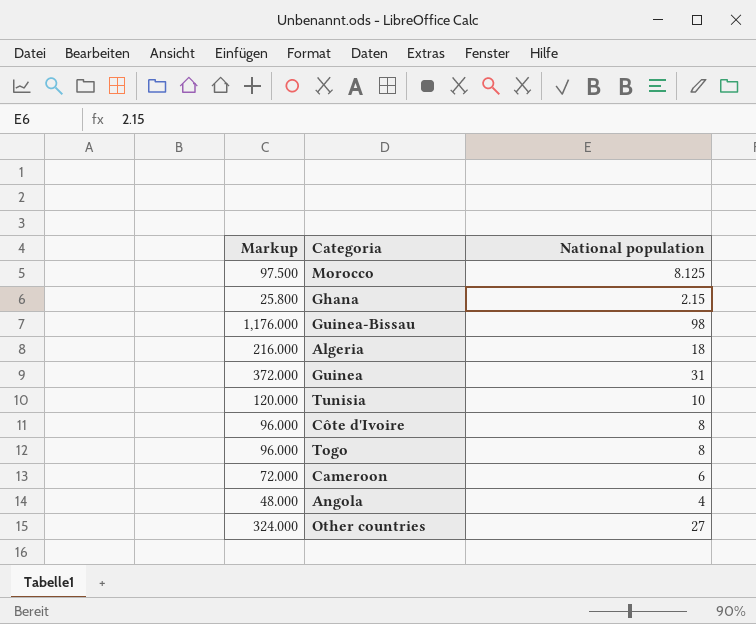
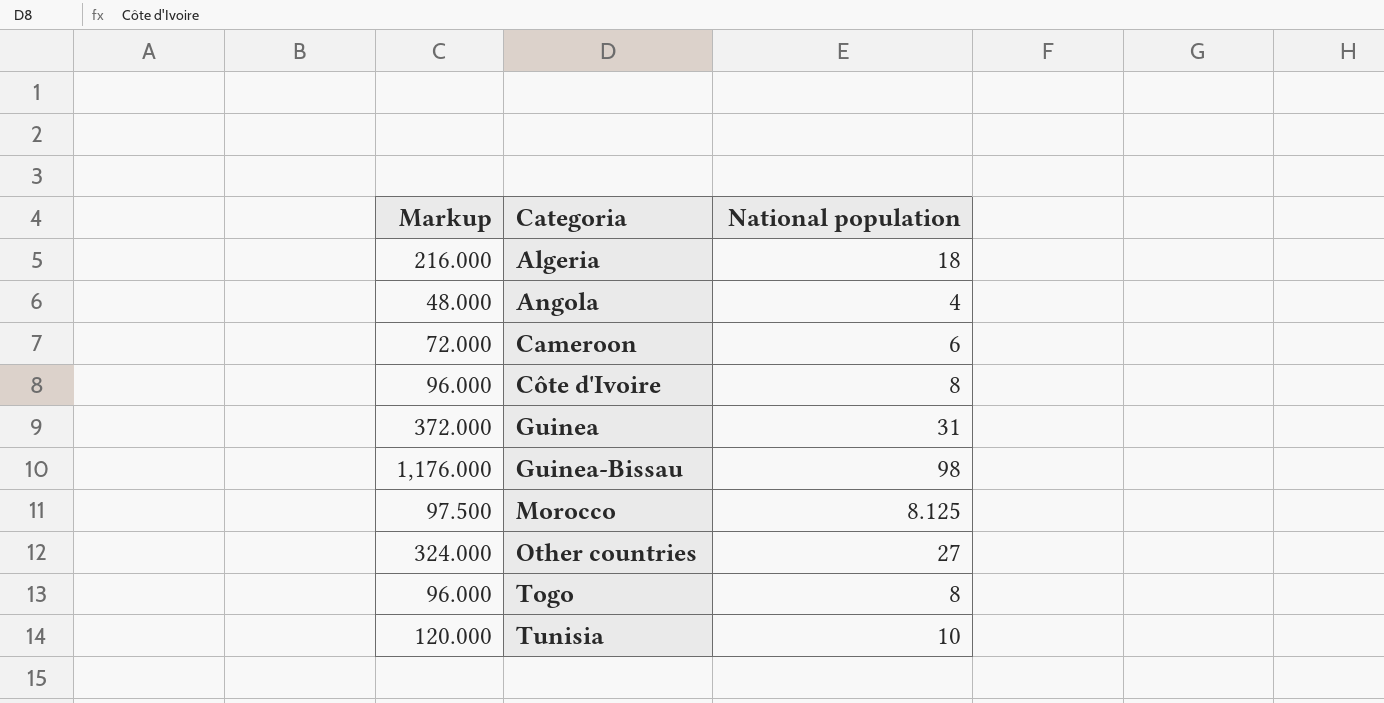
row order: none -> Categoria ascending
row Ghana: 25.800 | 2.15 -> none

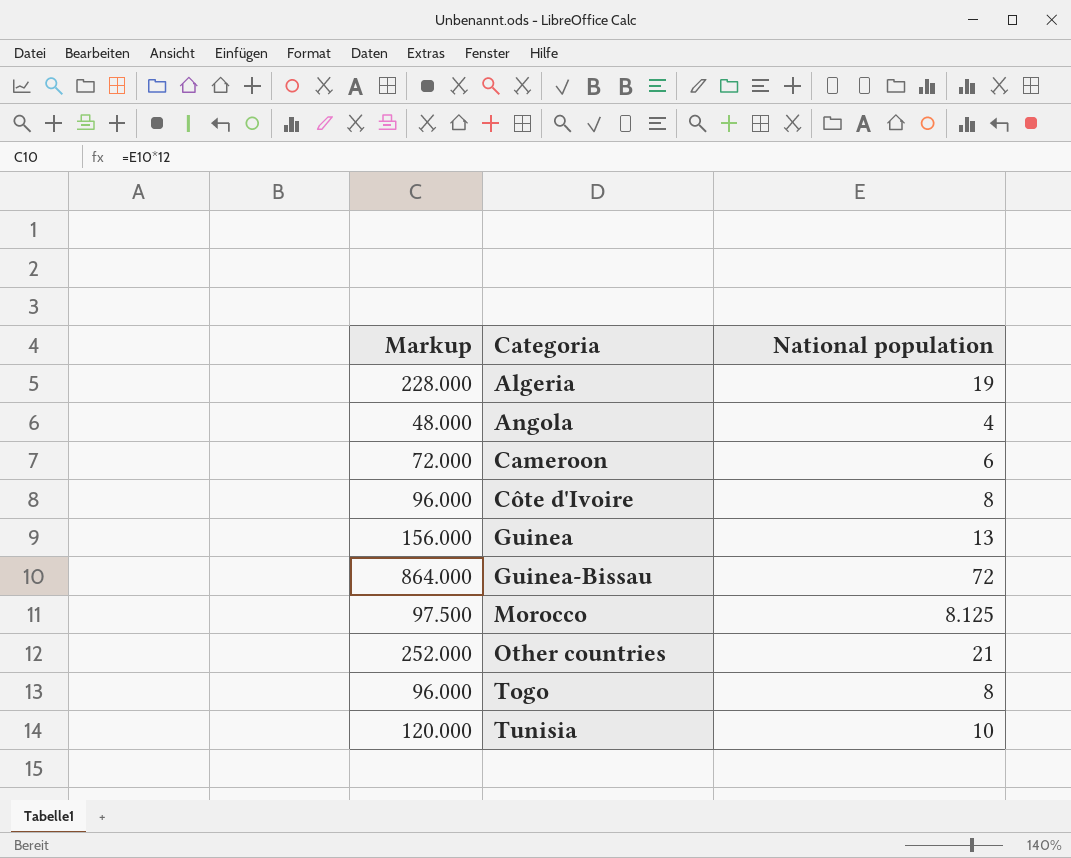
Algeria | Markup: 216.000 -> 228.000
Algeria | National population: 18 -> 19
Guinea | Markup: 372.000 -> 156.000
Guinea | National population: 31 -> 13
Guinea-Bissau | Markup: 1,176.000 -> 864.000
Guinea-Bissau | National population: 98 -> 72
Other countries | Markup: 324.000 -> 252.000
Other countries | National population: 27 -> 21

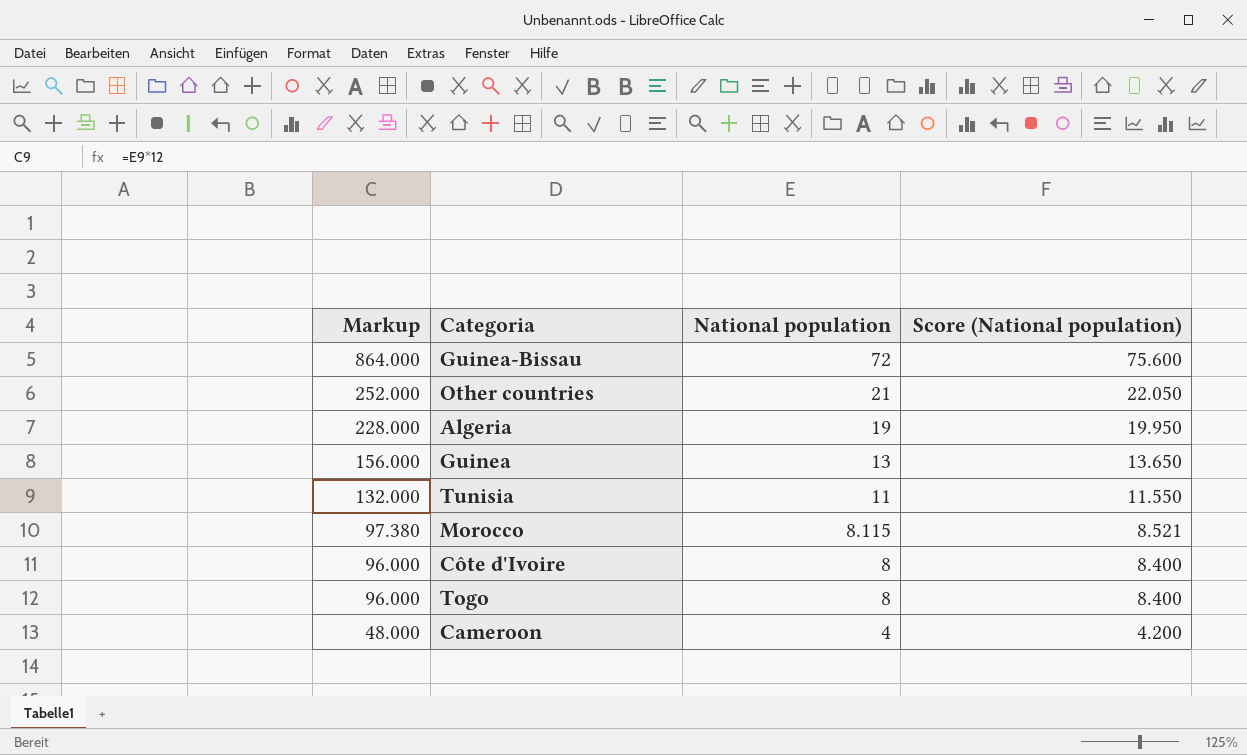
row order: Categoria ascending -> Markup descending
column Score (National population) | formula: none -> [National population] * 1.05
row Angola: 48.000 | 4 -> none
Tunisia | Markup: 120.000 -> 132.000
Tunisia | National population: 10 -> 11
Morocco | Markup: 97.500 -> 97.380
Morocco | National population: 8.125 -> 8.115
Cameroon | Markup: 72.000 -> 48.000
Cameroon | National population: 6 -> 4

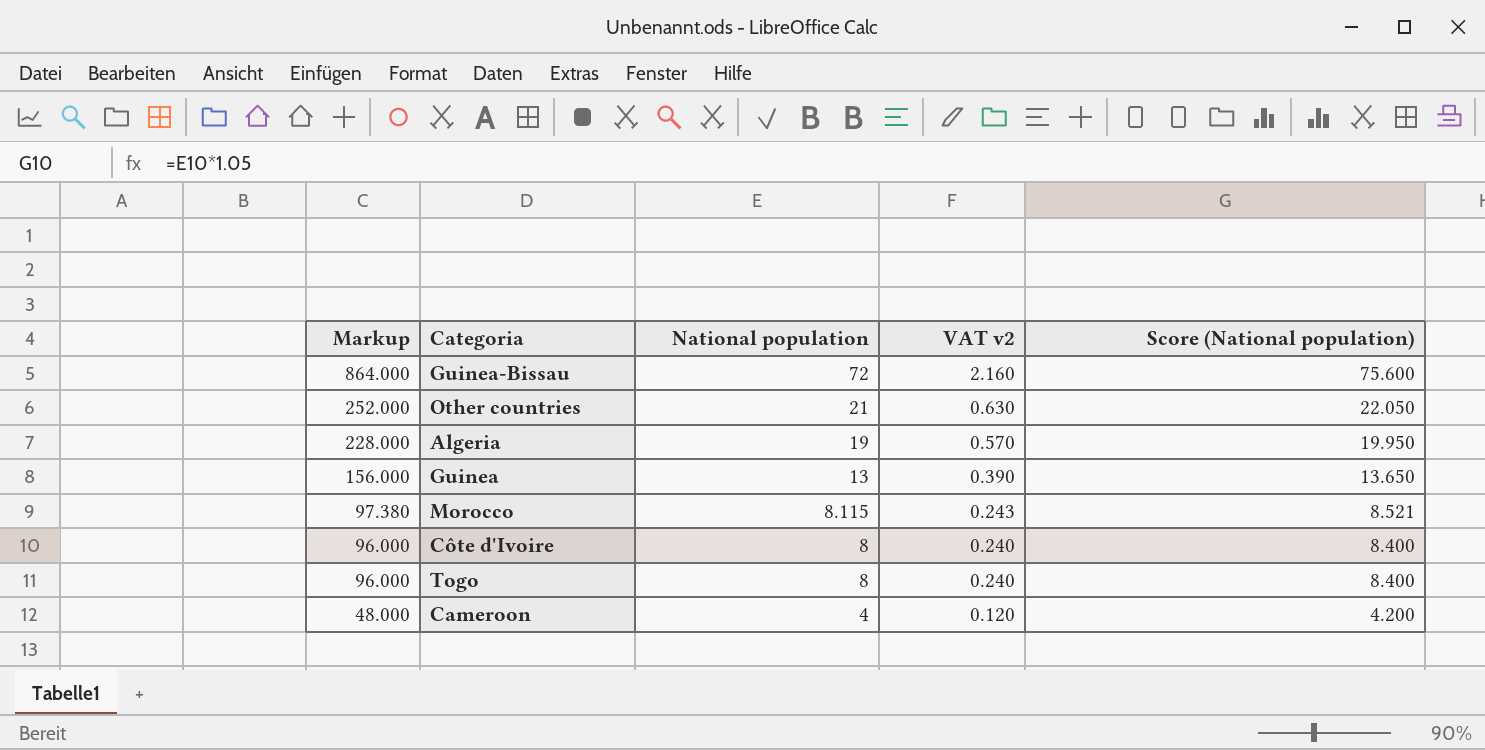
column VAT v2 | formula: none -> [National population] * 0.03
row Tunisia: 132.000 | 11 | 11.550 -> none

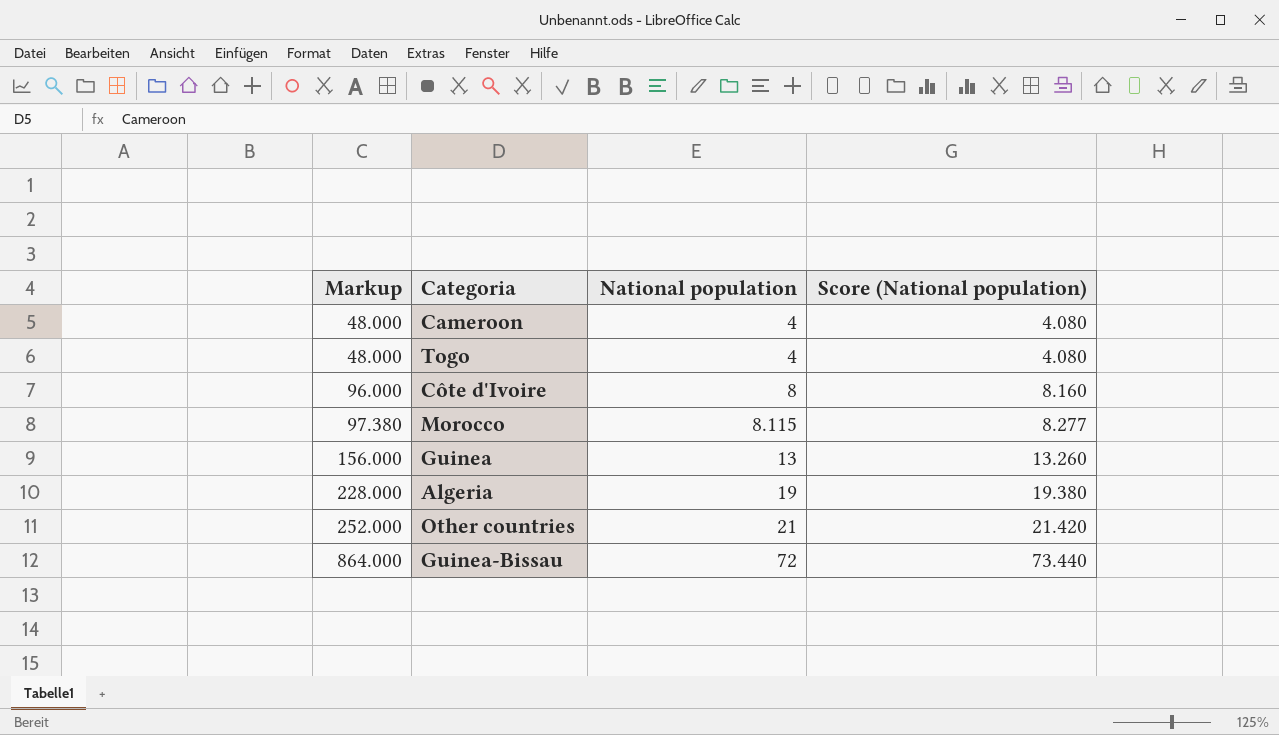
row order: Markup descending -> Markup ascending
column VAT v2 | formula: [National population] * 0.03 -> none
column Score (National population) | formula: [National population] * 1.05 -> [National population] * 1.02
Togo | Markup: 96.000 -> 48.000
Togo | National population: 8 -> 4

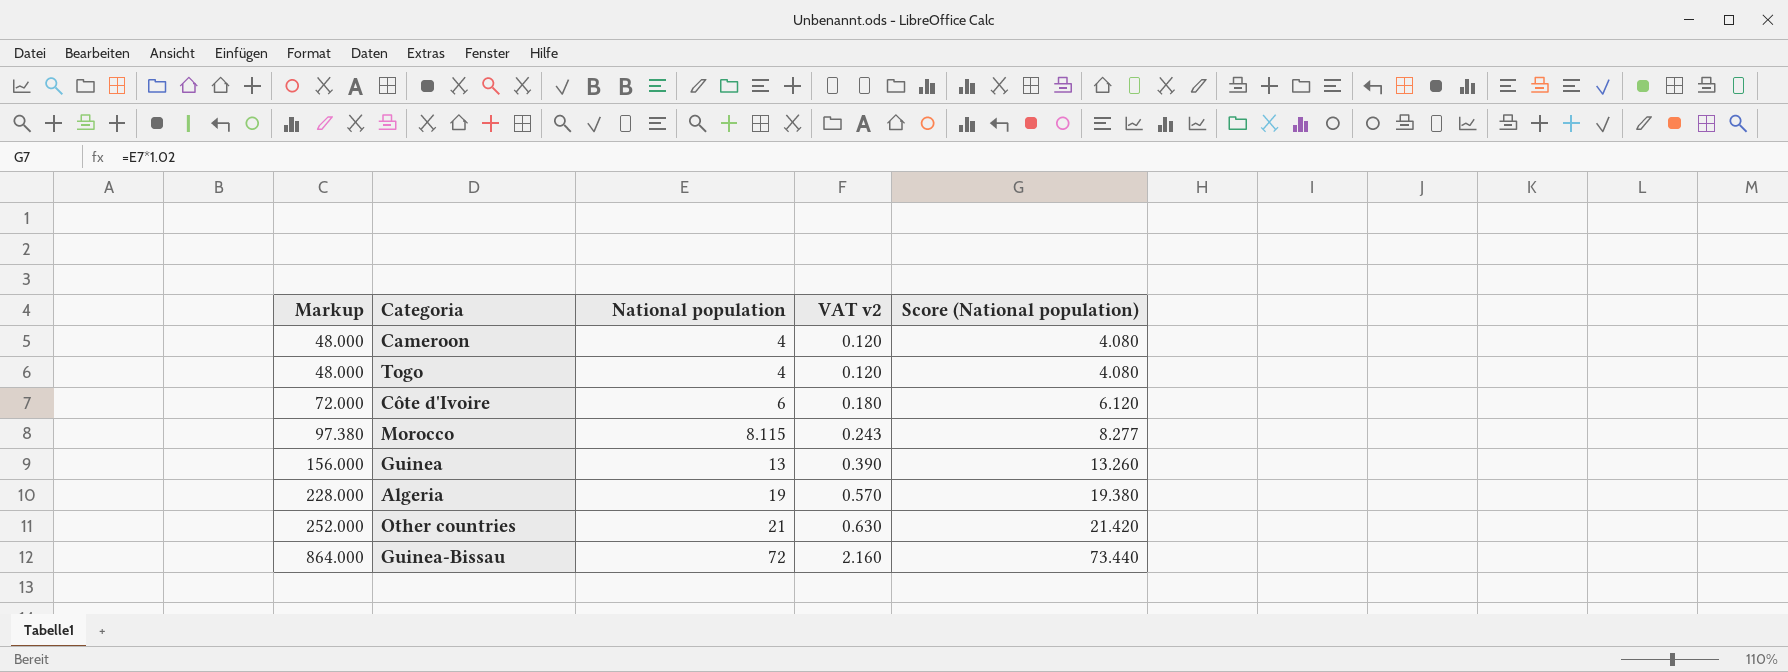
column VAT v2 | formula: none -> [National population] * 0.03
Côte d'Ivoire | Markup: 96.000 -> 72.000
Côte d'Ivoire | National population: 8 -> 6
Côte d'Ivoire | Score (National population): 8.160 -> 6.120

